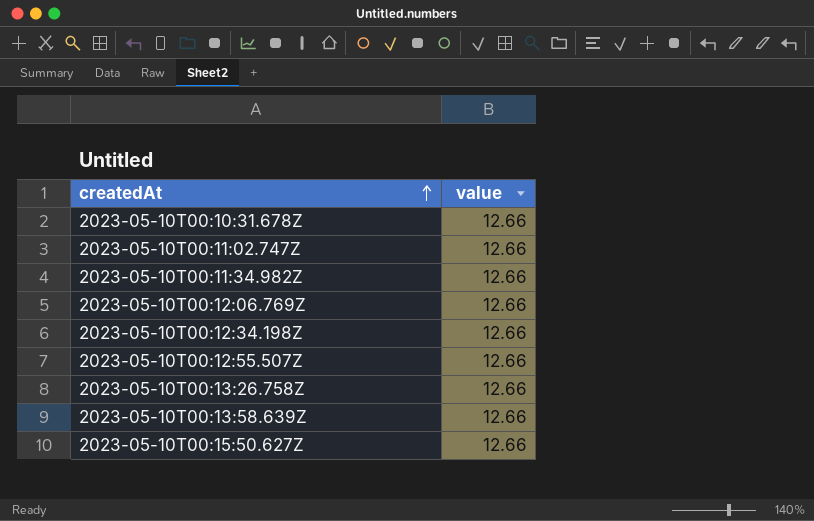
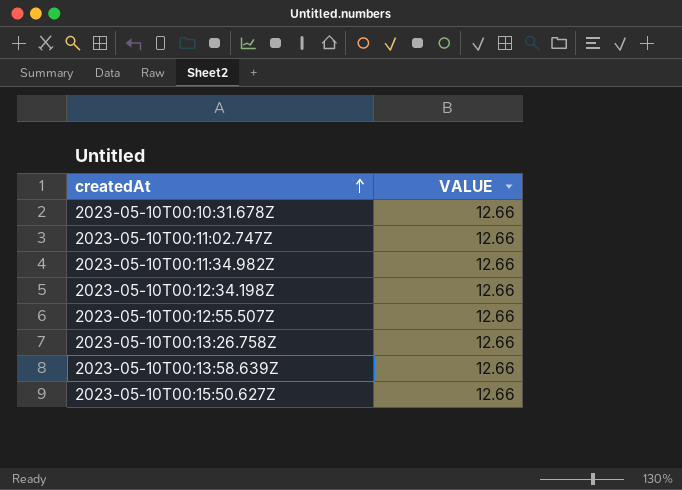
column name: value -> VALUE
row 2023-05-10T00:12:06.769Z: 12.66 -> none

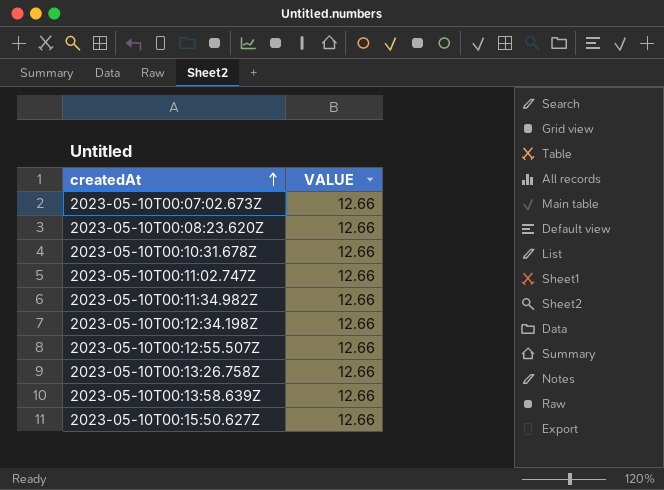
row 2023-05-10T00:07:02.673Z: none -> 12.66
row 2023-05-10T00:08:23.620Z: none -> 12.66

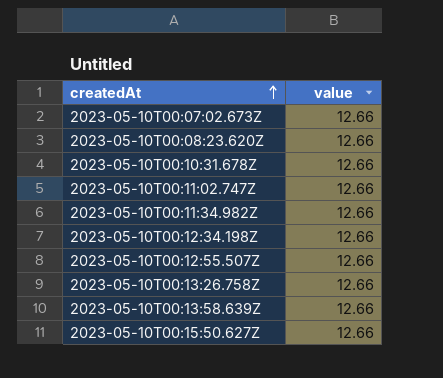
column name: VALUE -> value

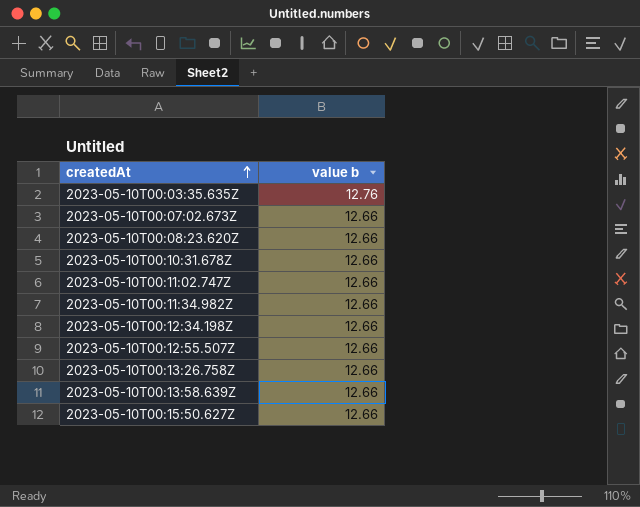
column name: value -> value b
row 2023-05-10T00:03:35.635Z: none -> 12.76

